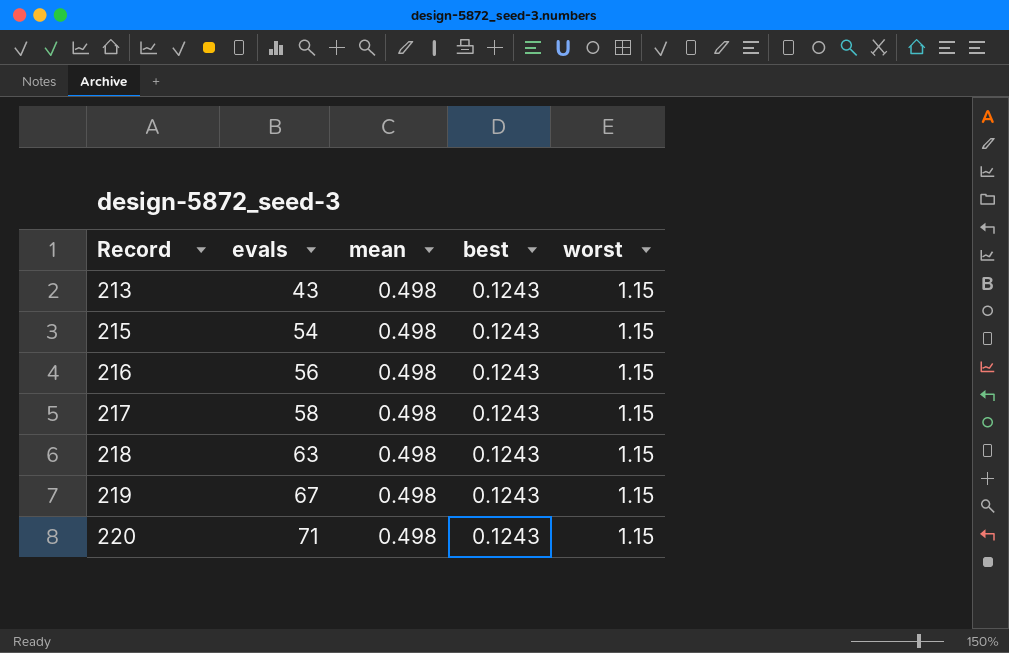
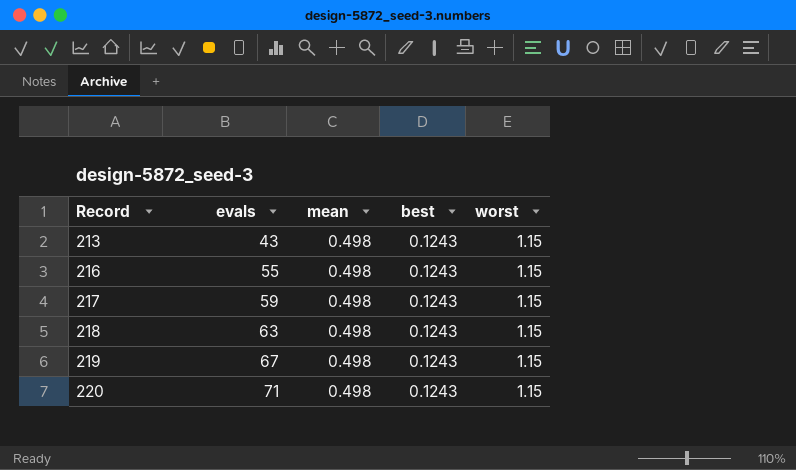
row 215: 54 | 0.498 | 0.1243 | 1.15 -> none
216 | evals: 56 -> 55
217 | evals: 58 -> 59

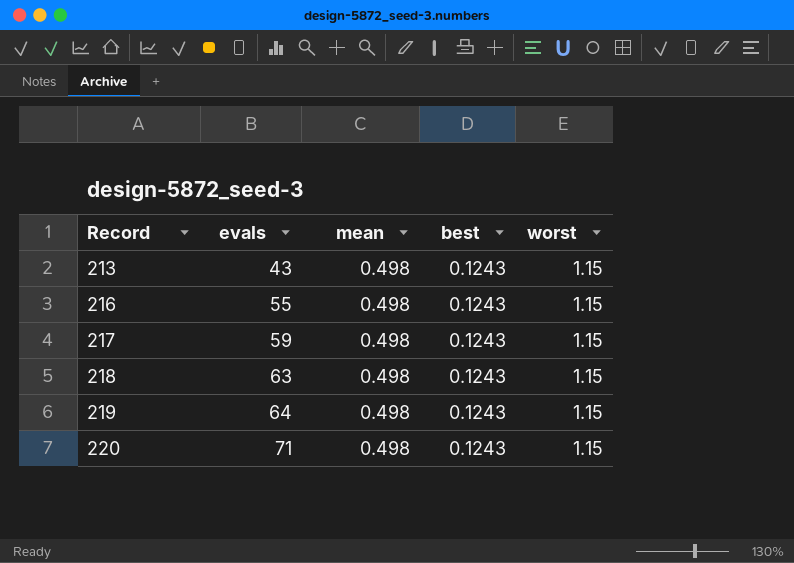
219 | evals: 67 -> 64

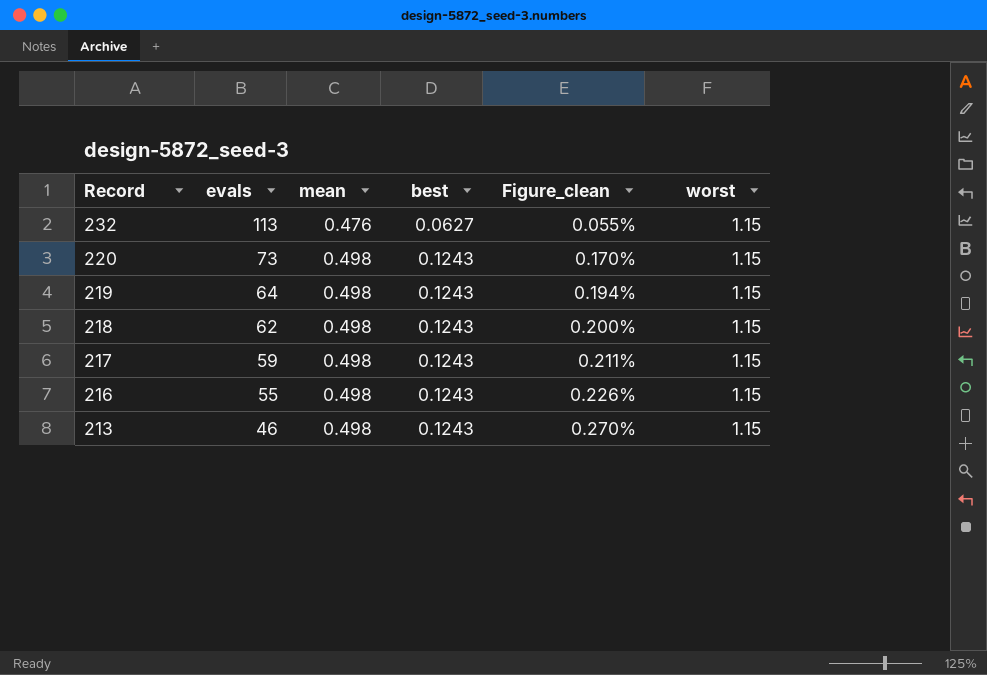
row order: Record ascending -> Record descending
column Figure_clean | formula: none -> [best] / [evals]
row 232: none -> 113 | 0.476 | 0.0627 | 0.055% | 1.15
220 | evals: 71 -> 73
218 | evals: 63 -> 62
213 | evals: 43 -> 46

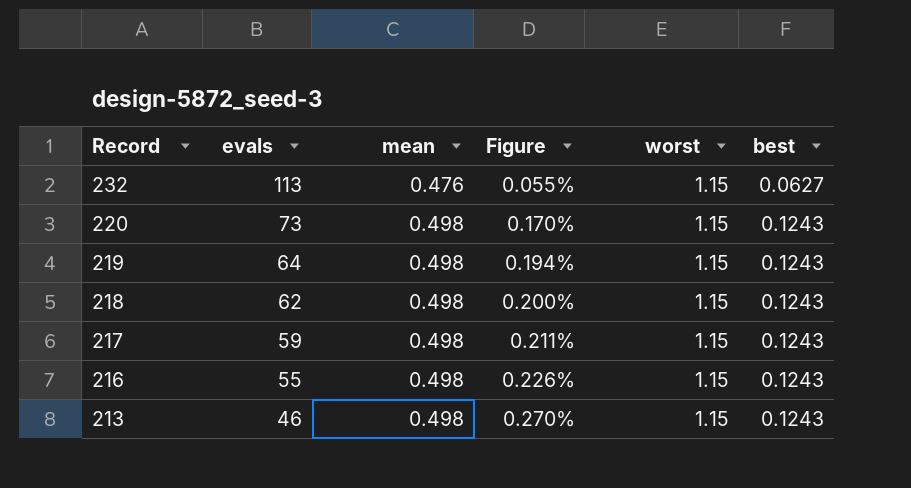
column name: Figure_clean -> Figure
column best | position: 4 -> 6

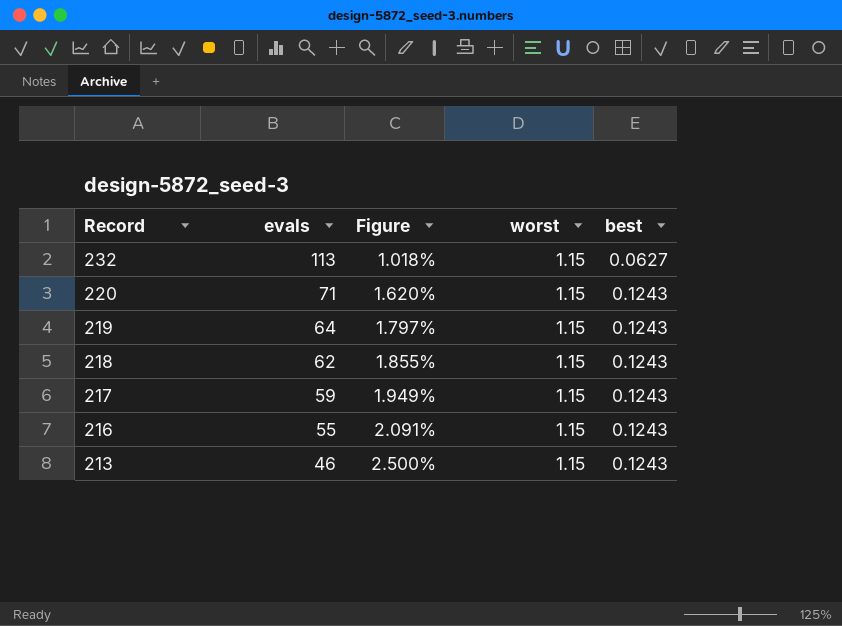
column mean | position: 3 -> none
column Figure | formula: [best] / [evals] -> [worst] / [evals]
220 | evals: 73 -> 71

